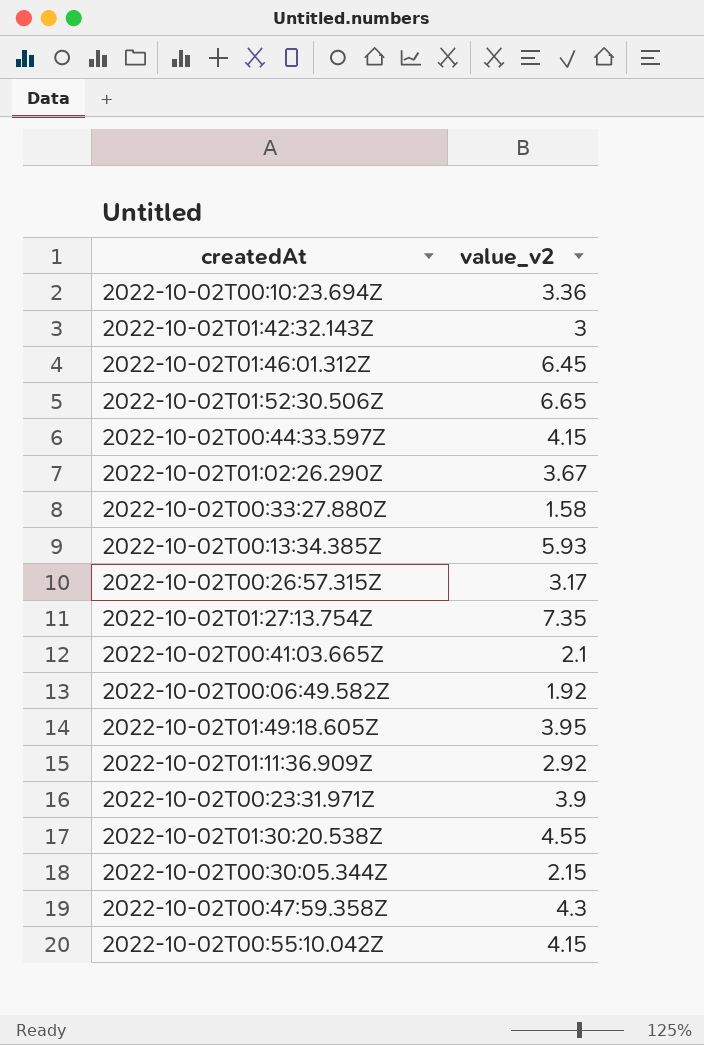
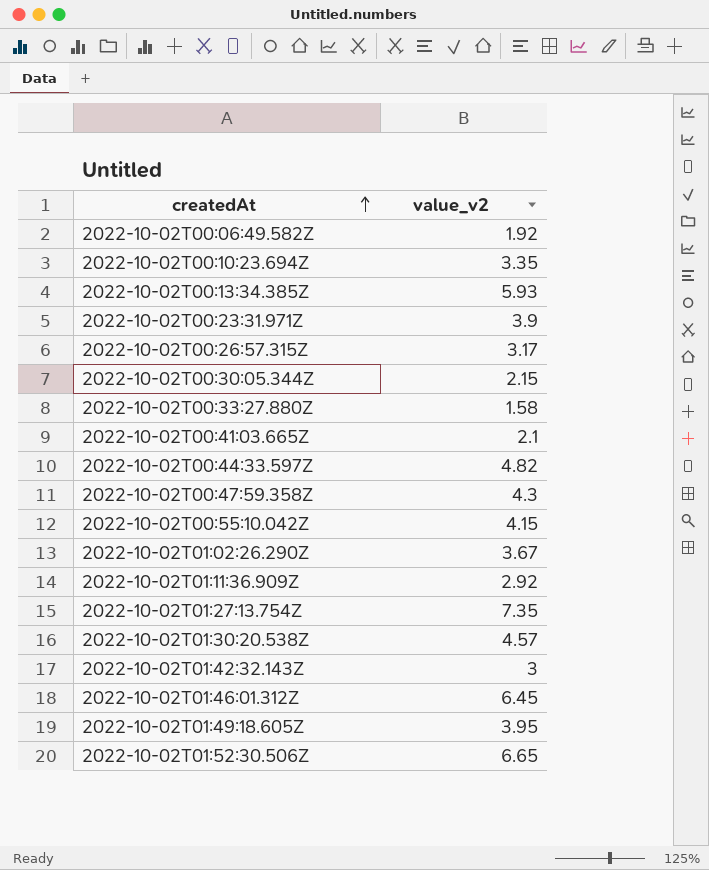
row order: none -> createdAt ascending
2022-10-02T00:10:23.694Z | value_v2: 3.36 -> 3.35
2022-10-02T00:44:33.597Z | value_v2: 4.15 -> 4.82
2022-10-02T01:30:20.538Z | value_v2: 4.55 -> 4.57

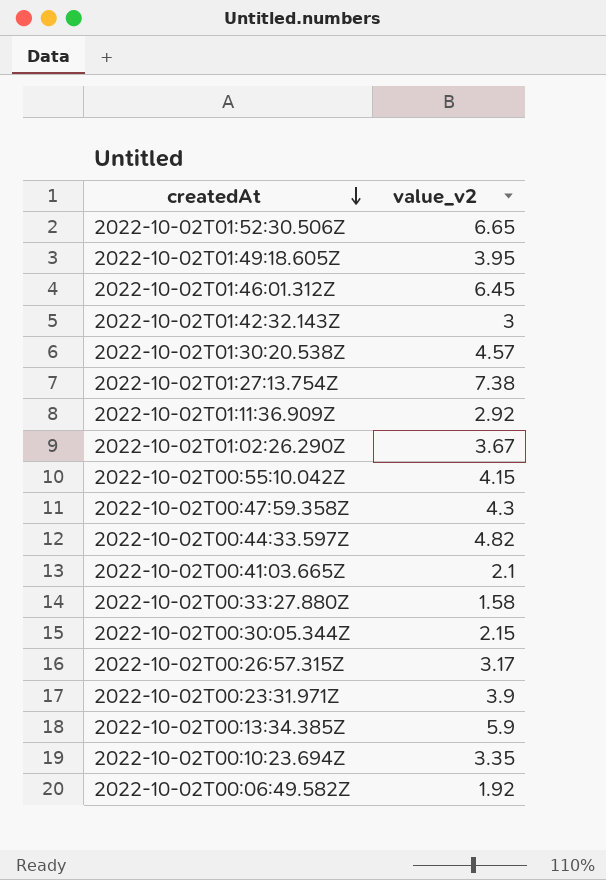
row order: createdAt ascending -> createdAt descending
2022-10-02T01:27:13.754Z | value_v2: 7.35 -> 7.38
2022-10-02T00:13:34.385Z | value_v2: 5.93 -> 5.9

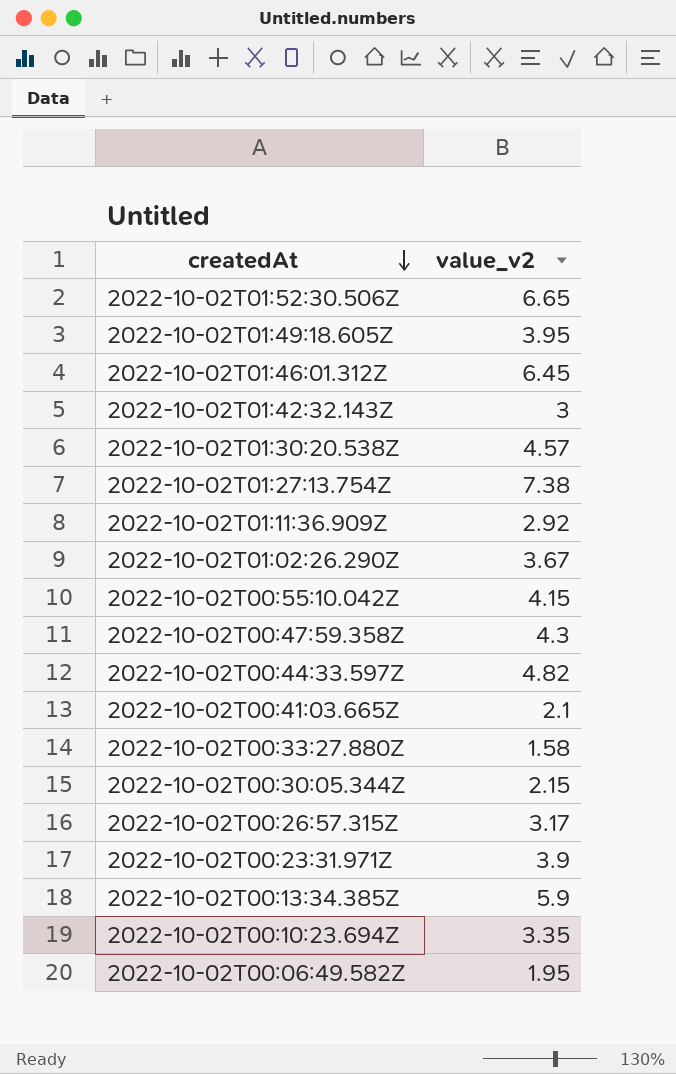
2022-10-02T00:06:49.582Z | value_v2: 1.92 -> 1.95

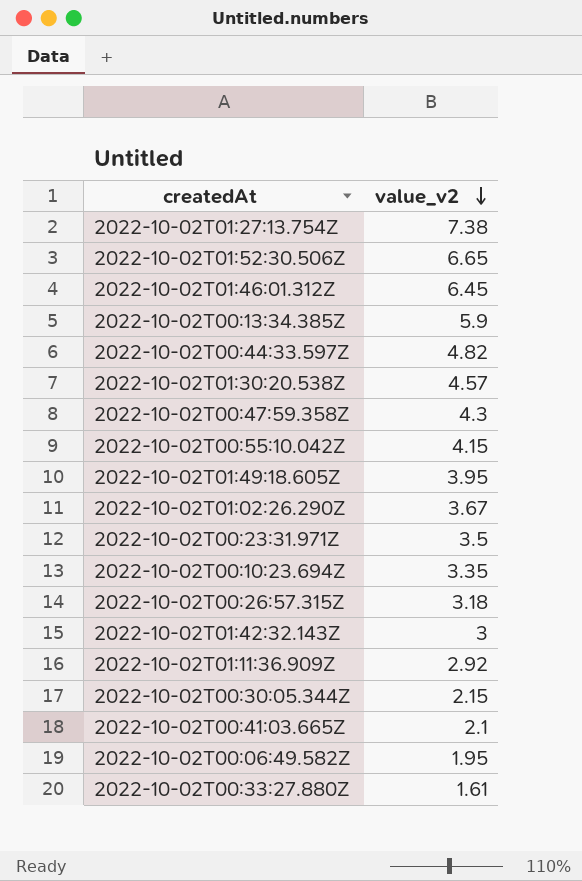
row order: createdAt descending -> value_v2 descending
2022-10-02T00:23:31.971Z | value_v2: 3.9 -> 3.5
2022-10-02T00:26:57.315Z | value_v2: 3.17 -> 3.18
2022-10-02T00:33:27.880Z | value_v2: 1.58 -> 1.61

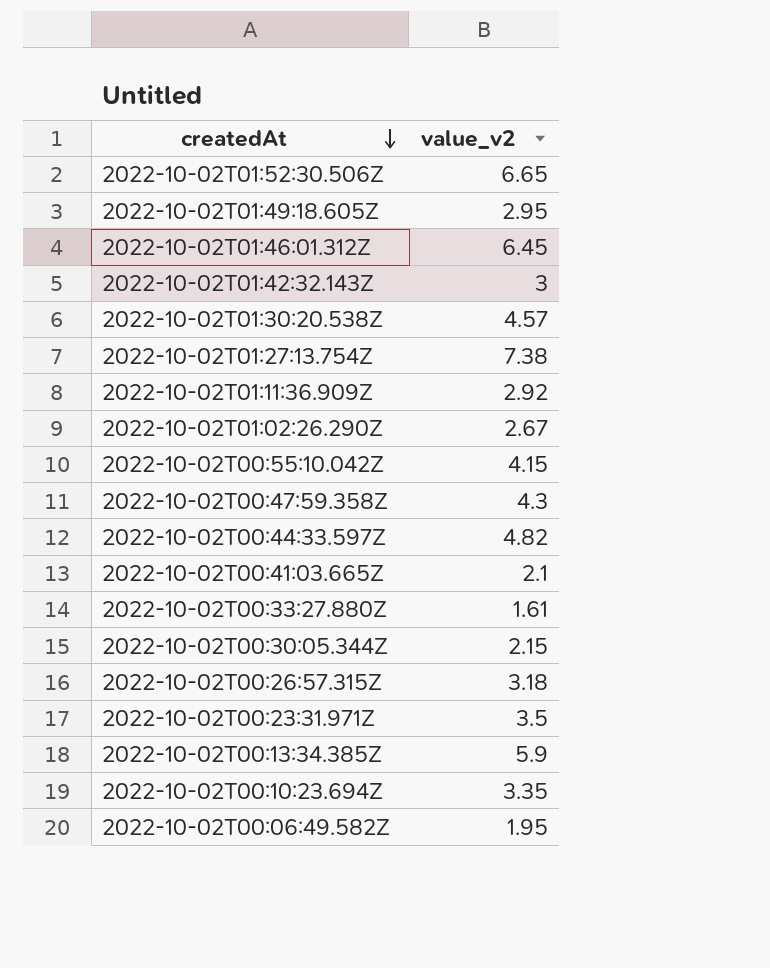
row order: value_v2 descending -> createdAt descending
2022-10-02T01:49:18.605Z | value_v2: 3.95 -> 2.95
2022-10-02T01:02:26.290Z | value_v2: 3.67 -> 2.67

